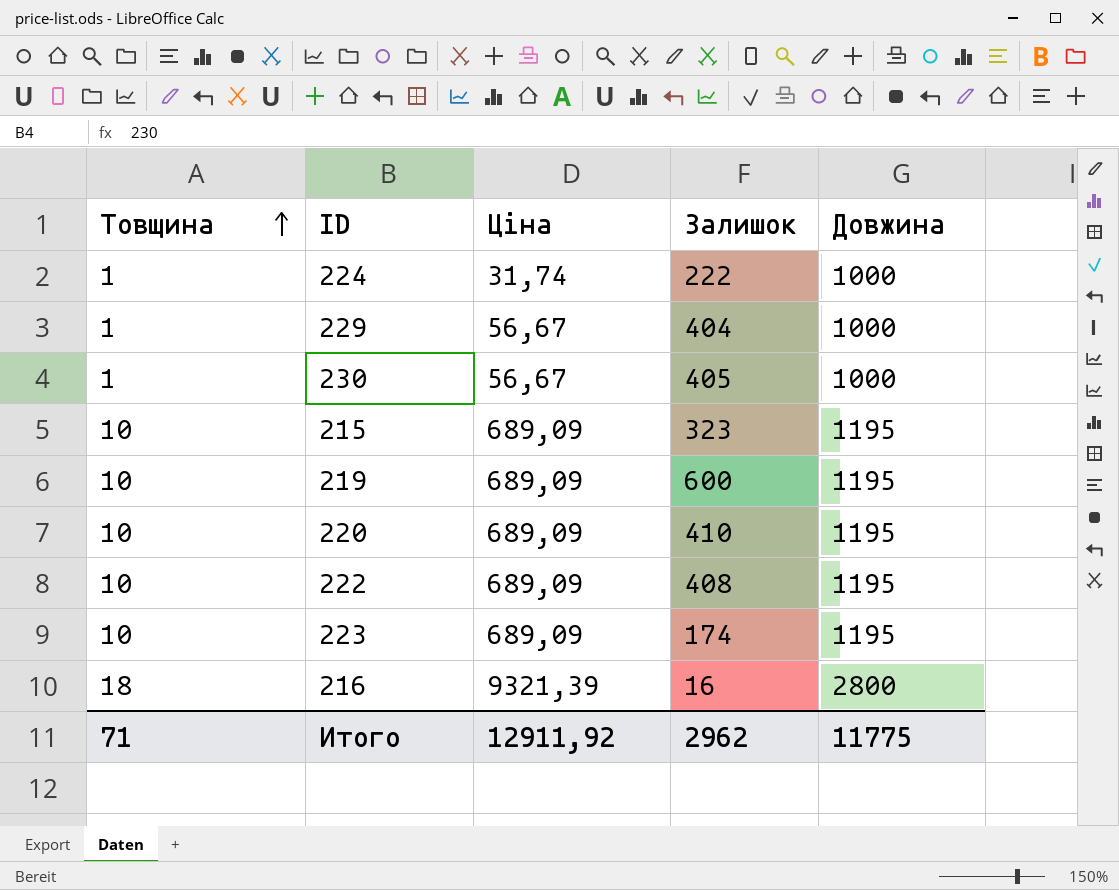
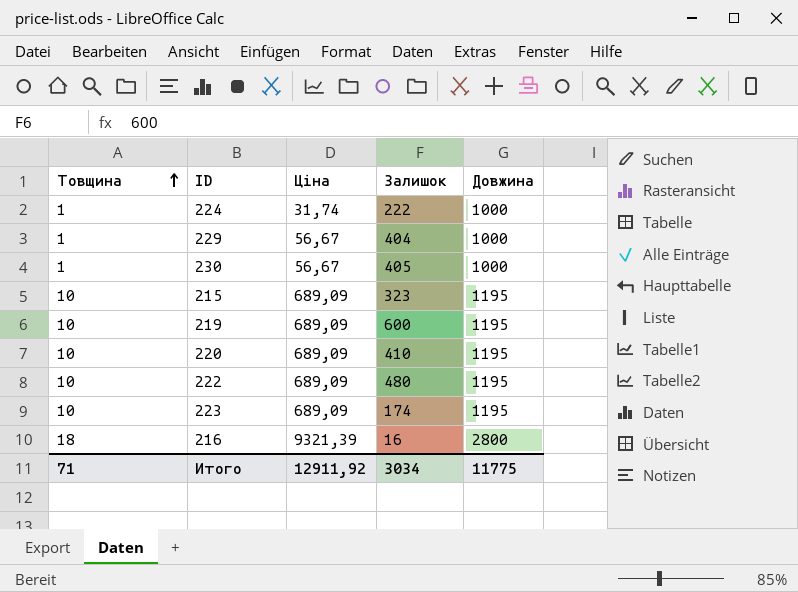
222 | Залишок: 408 -> 480
Итого | Залишок: 2962 -> 3034

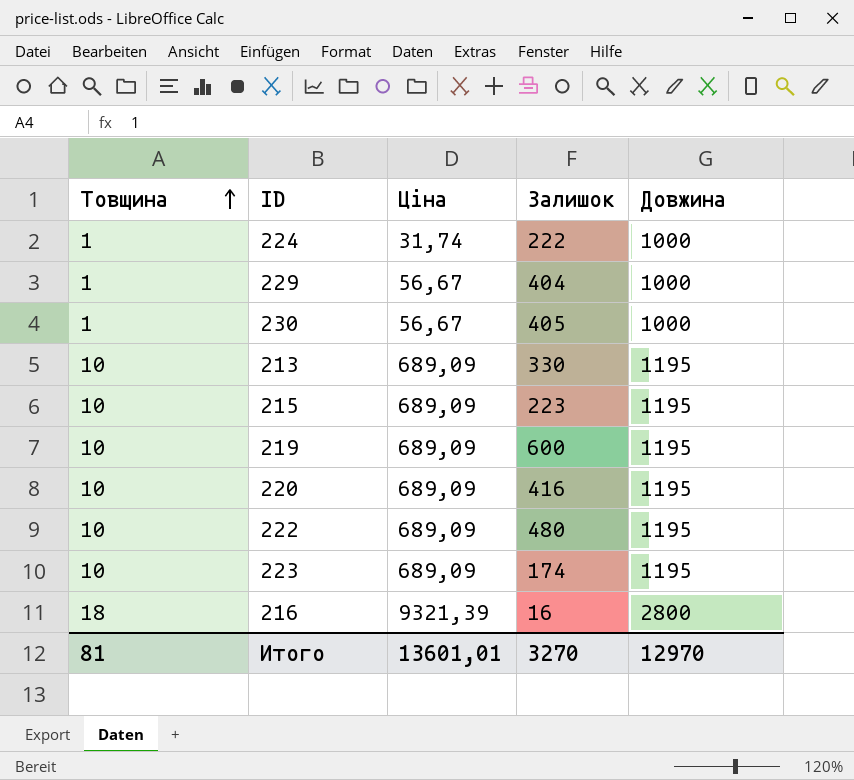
row 213: none -> 10 | 689,09 | 330 | 1195
215 | Залишок: 323 -> 223
220 | Залишок: 410 -> 416
Итого | Товщина: 71 -> 81
Итого | Ціна: 12911,92 -> 13601,01
Итого | Залишок: 3034 -> 3270
Итого | Довжина: 11775 -> 12970

